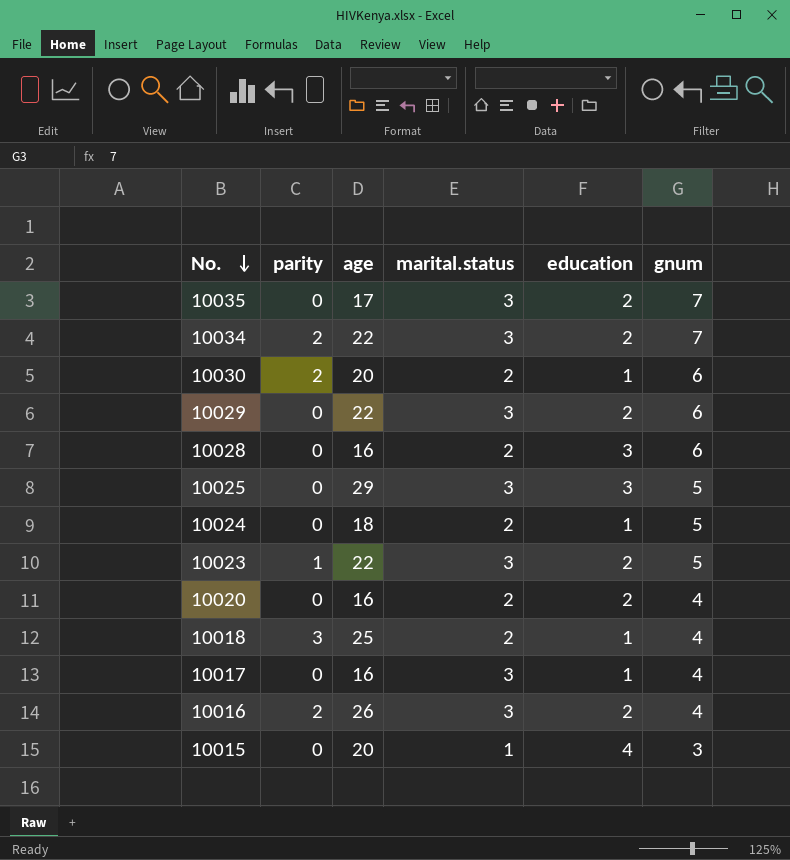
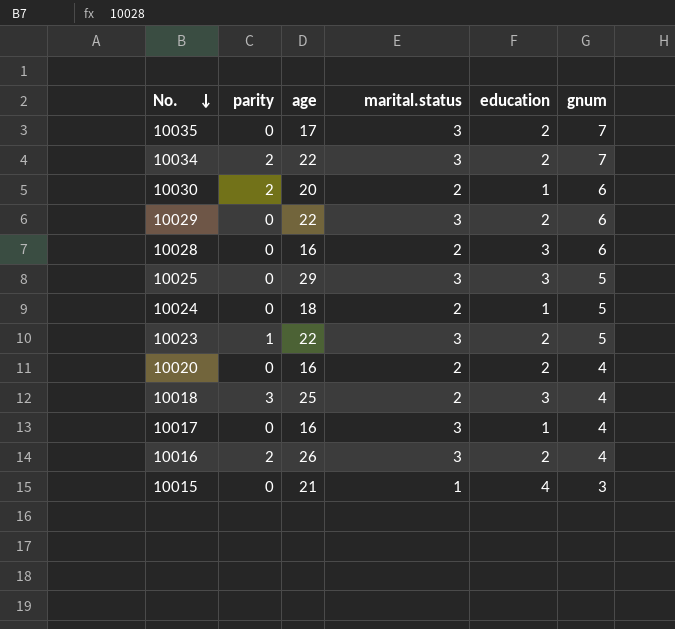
10018 | education: 1 -> 3
10015 | age: 20 -> 21

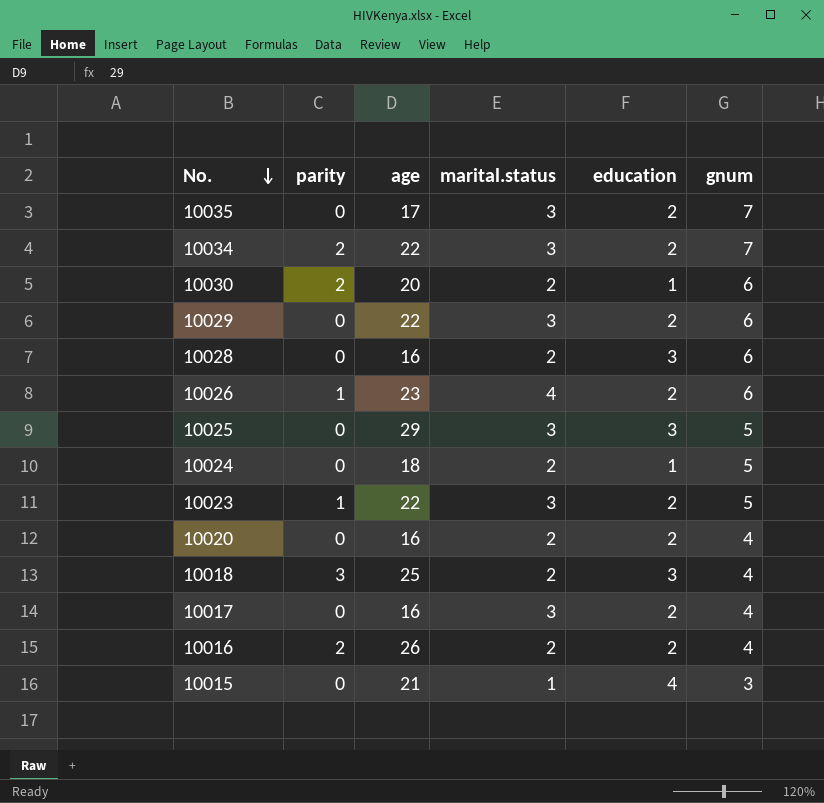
row 10026: none -> 1 | 23 | 4 | 2 | 6
10017 | education: 1 -> 2
10016 | marital.status: 3 -> 2

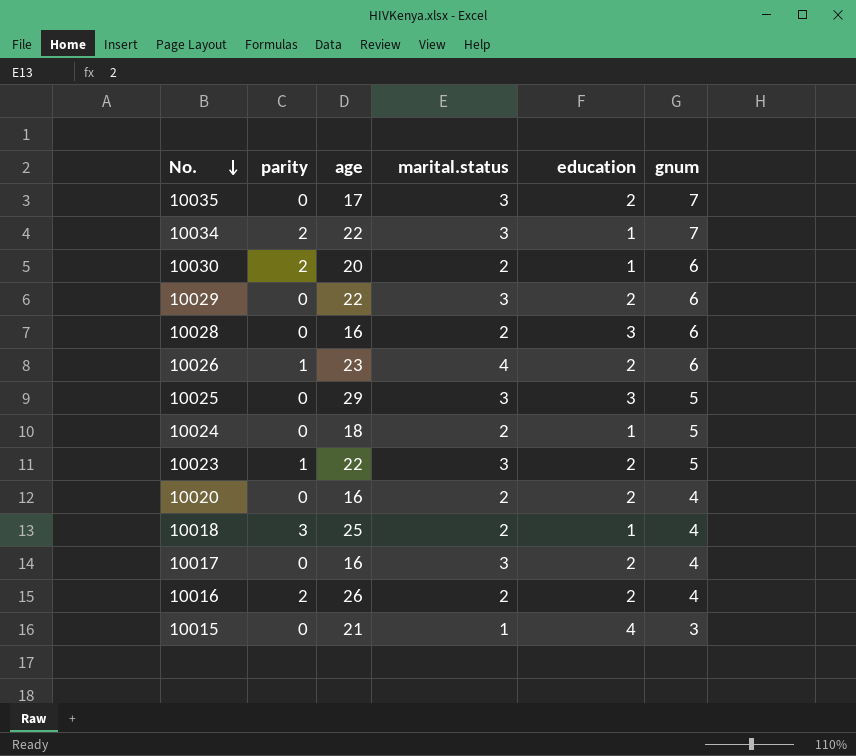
10034 | education: 2 -> 1
10018 | education: 3 -> 1

